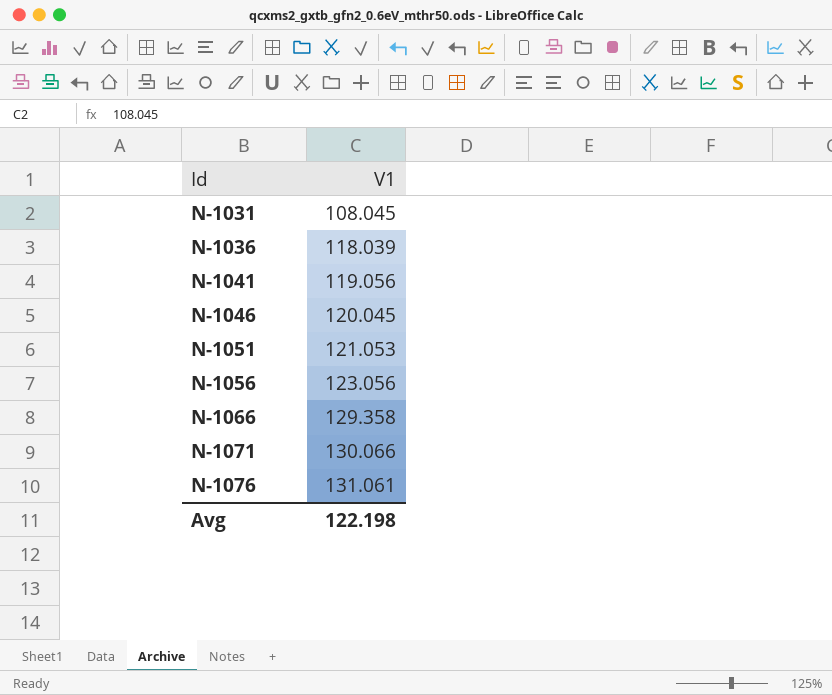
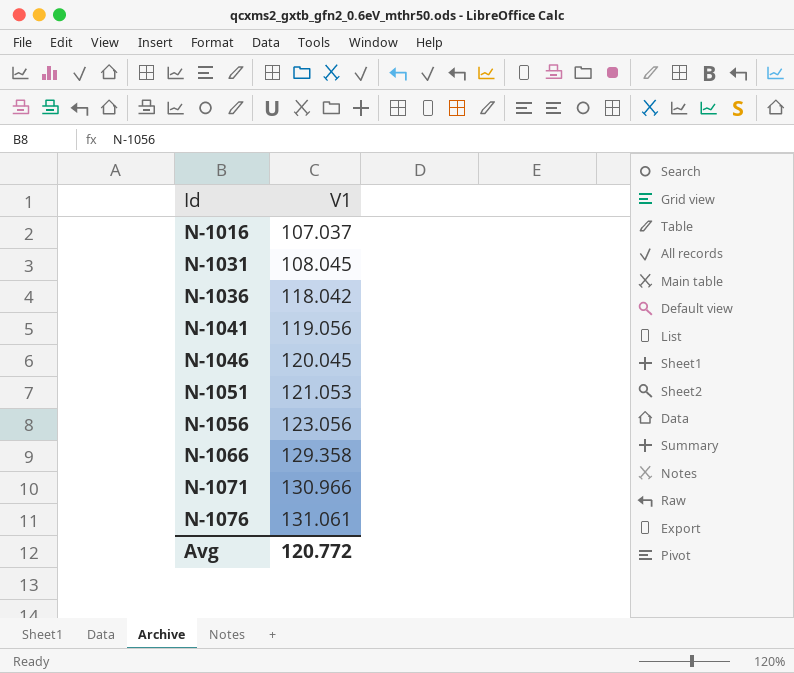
row N-1016: none -> 107.037
N-1036 | V1: 118.039 -> 118.042
N-1071 | V1: 130.066 -> 130.966
Avg | V1: 122.198 -> 120.772

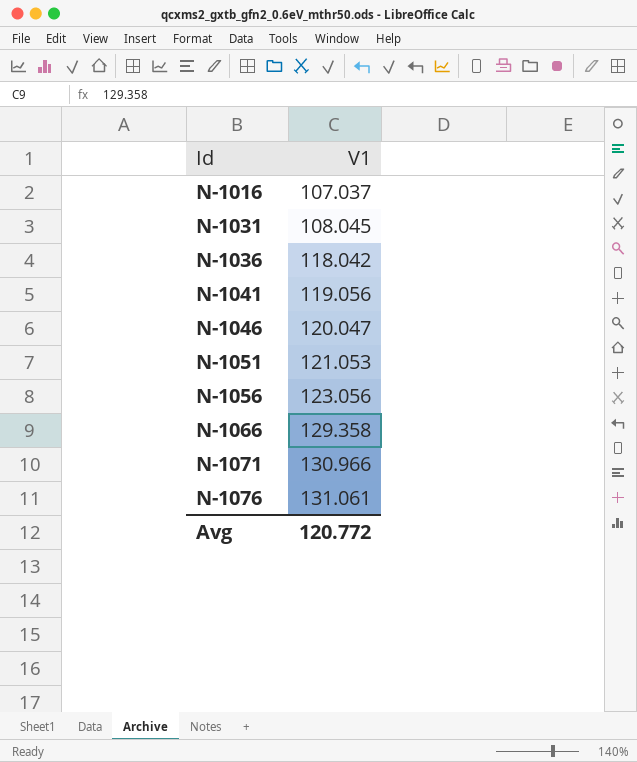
N-1046 | V1: 120.045 -> 120.047

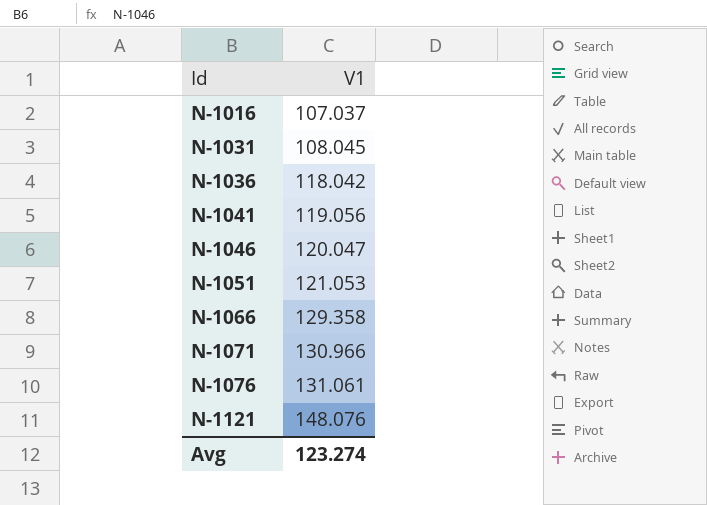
row N-1056: 123.056 -> none
row N-1121: none -> 148.076
Avg | V1: 120.772 -> 123.274

